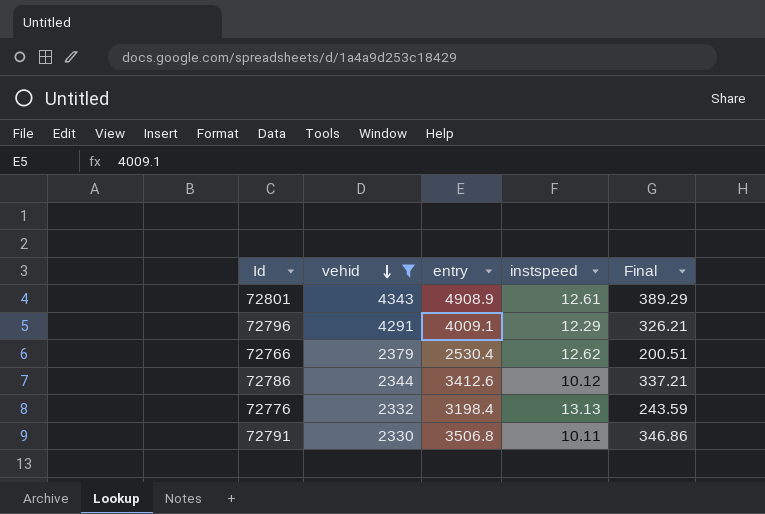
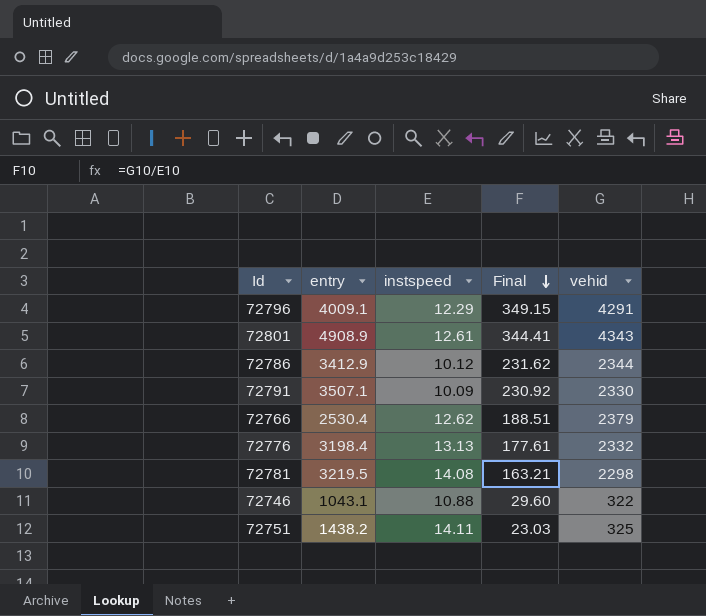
filter: vehid >= 2330 -> none
row order: vehid descending -> Final descending
column Final | formula: [entry] / [instspeed] -> [vehid] / [instspeed]
column vehid | position: 2 -> 5
72786 | entry: 3412.6 -> 3412.9
72791 | entry: 3506.8 -> 3507.1
72791 | instspeed: 10.11 -> 10.09

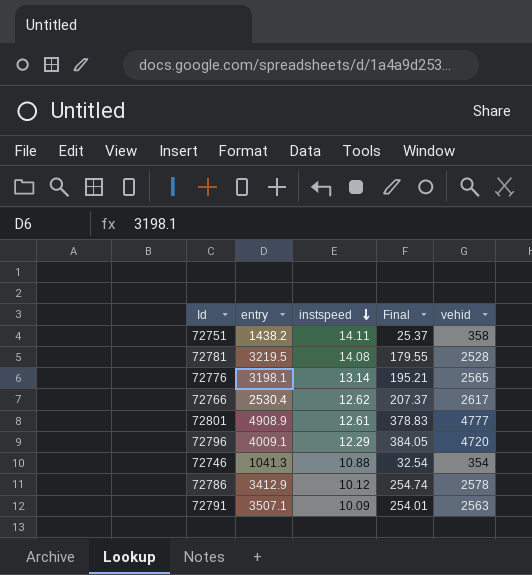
row order: Final descending -> instspeed descending
72751 | Final: 23.03 -> 25.37
72751 | vehid: 325 -> 358
72781 | Final: 163.21 -> 179.55
72781 | vehid: 2298 -> 2528
72776 | entry: 3198.4 -> 3198.1
72776 | instspeed: 13.13 -> 13.14
72776 | Final: 177.61 -> 195.21
72776 | vehid: 2332 -> 2565
72766 | Final: 188.51 -> 207.37
72766 | vehid: 2379 -> 2617
72801 | Final: 344.41 -> 378.83
72801 | vehid: 4343 -> 4777
72796 | Final: 349.15 -> 384.05
72796 | vehid: 4291 -> 4720
72746 | entry: 1043.1 -> 1041.3
72746 | Final: 29.60 -> 32.54
72746 | vehid: 322 -> 354
72786 | Final: 231.62 -> 254.74
72786 | vehid: 2344 -> 2578
72791 | Final: 230.92 -> 254.01
72791 | vehid: 2330 -> 2563

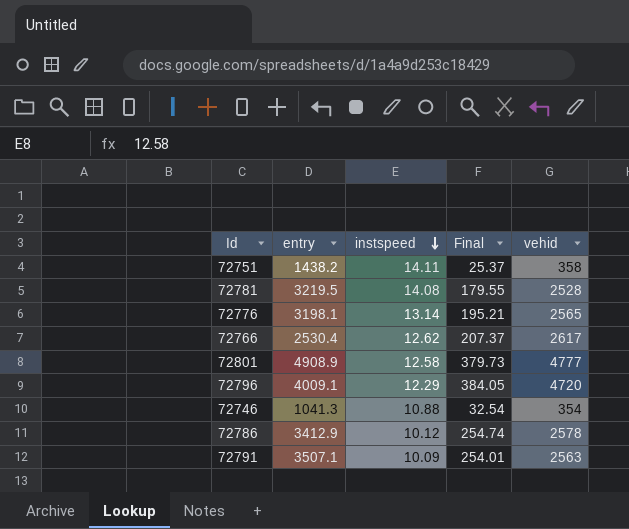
72801 | instspeed: 12.61 -> 12.58
72801 | Final: 378.83 -> 379.73

